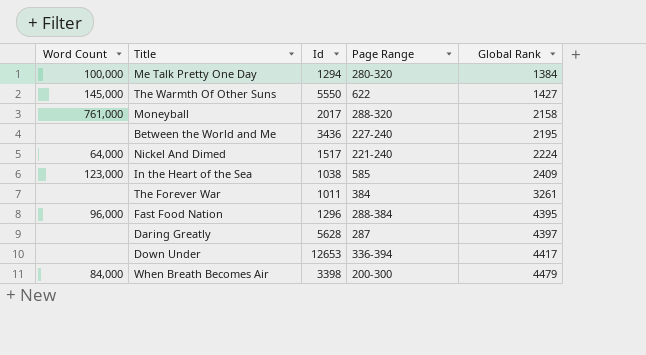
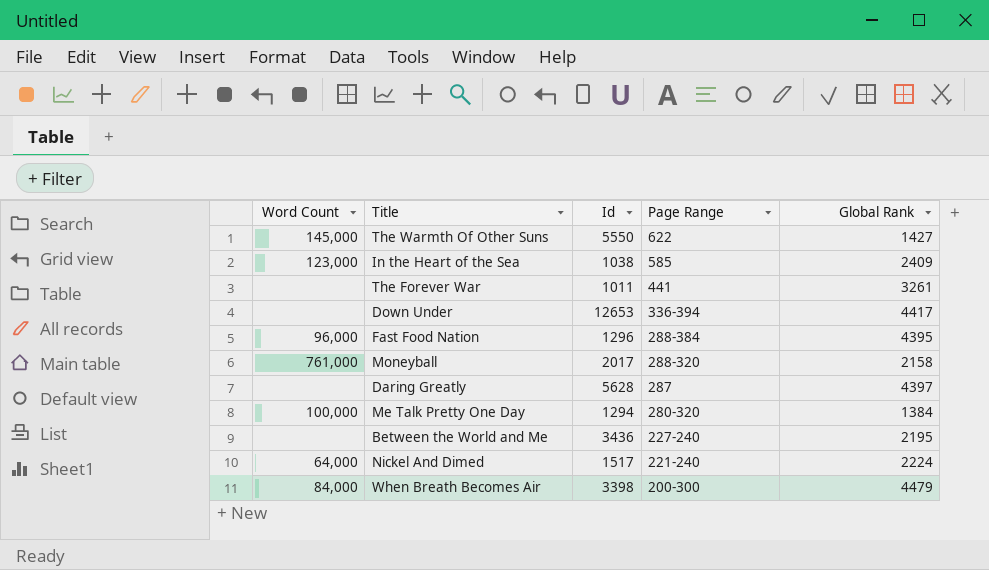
row order: Global Rank ascending -> Page Range descending
The Forever War | Page Range: 384 -> 441

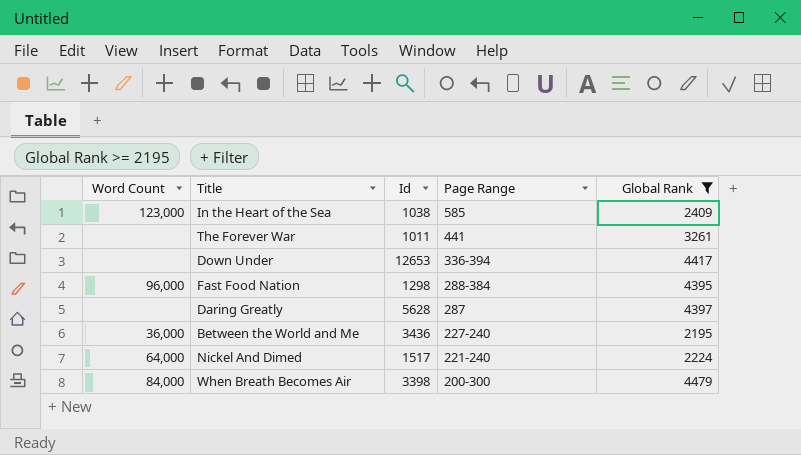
filter: none -> Global Rank >= 2195
Fast Food Nation | Id: 1296 -> 1298
Between the World and Me | Word Count: none -> 36,000

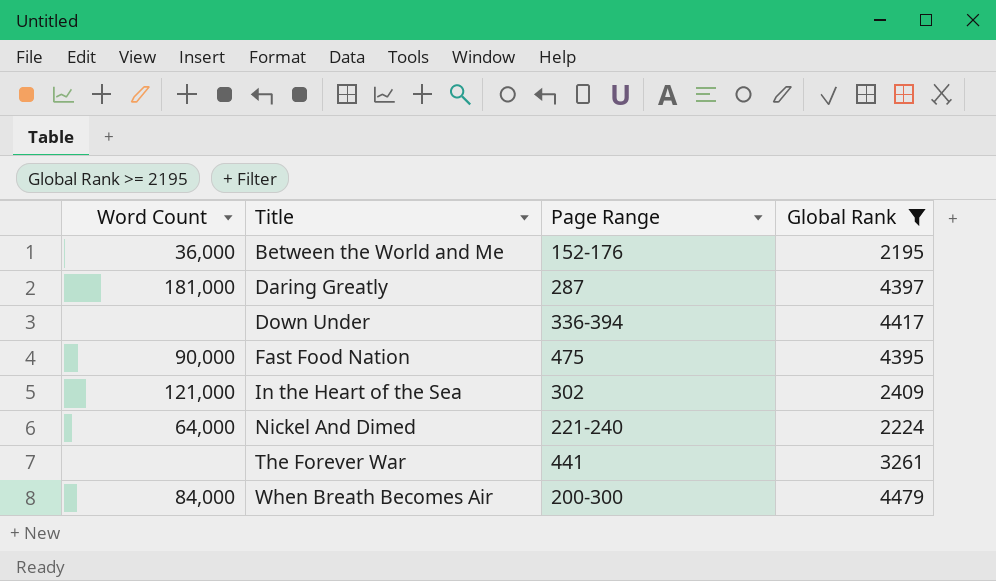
row order: Page Range descending -> Title ascending
column Id | position: 3 -> none
Between the World and Me | Page Range: 227-240 -> 152-176
Daring Greatly | Word Count: none -> 181,000
Fast Food Nation | Word Count: 96,000 -> 90,000
Fast Food Nation | Page Range: 288-384 -> 475
In the Heart of the Sea | Word Count: 123,000 -> 121,000
In the Heart of the Sea | Page Range: 585 -> 302

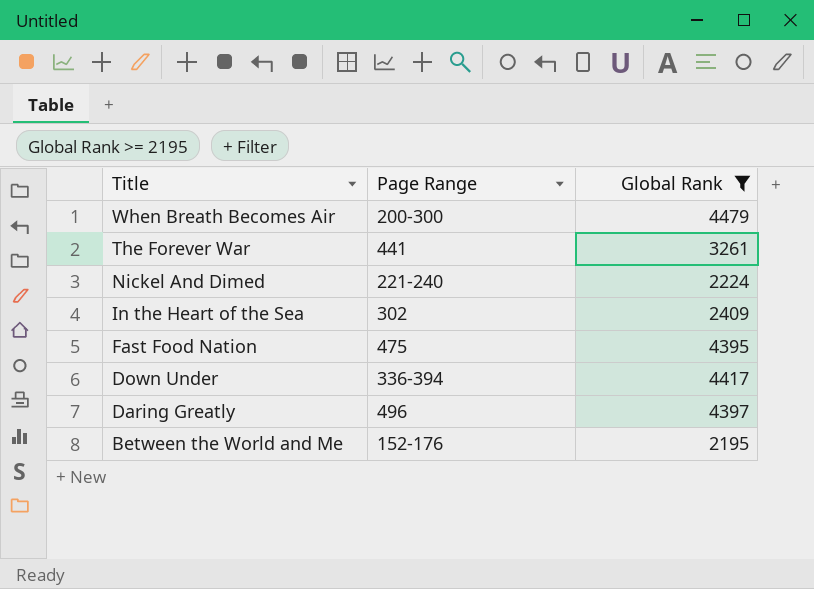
row order: Title ascending -> Title descending
column Word Count | position: 1 -> none
Daring Greatly | Page Range: 287 -> 496

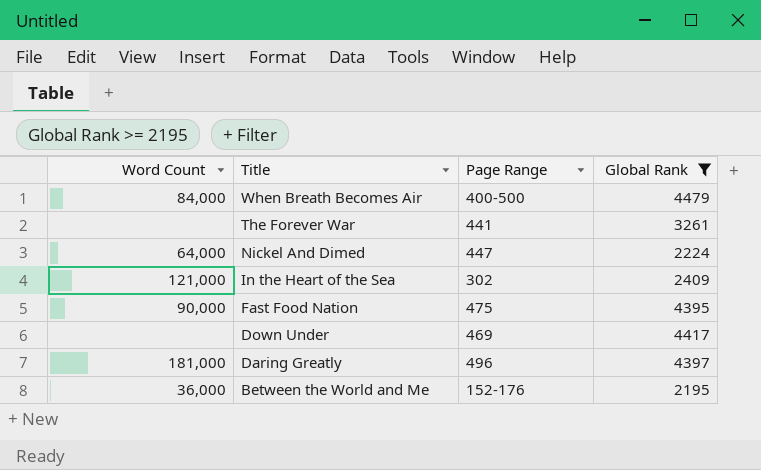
column Word Count | position: none -> 1
When Breath Becomes Air | Page Range: 200-300 -> 400-500
Nickel And Dimed | Page Range: 221-240 -> 447
Down Under | Page Range: 336-394 -> 469

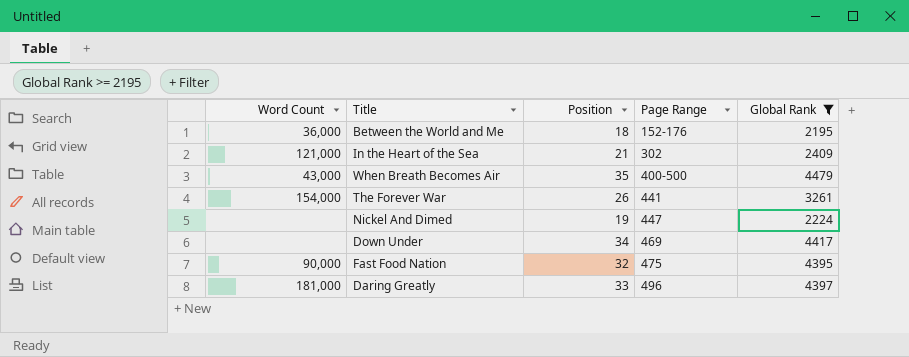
row order: Title descending -> Page Range ascending
column Position | position: none -> 3
When Breath Becomes Air | Word Count: 84,000 -> 43,000
The Forever War | Word Count: none -> 154,000
Nickel And Dimed | Word Count: 64,000 -> none

